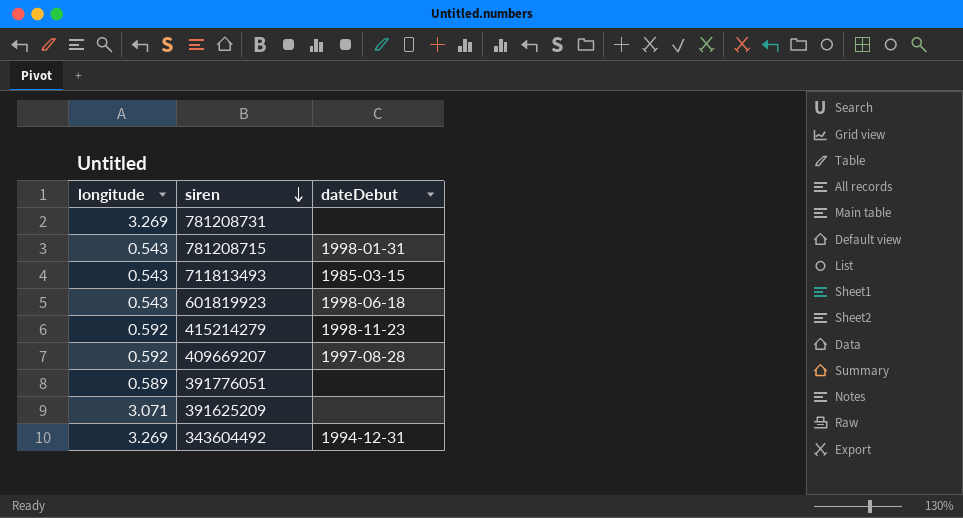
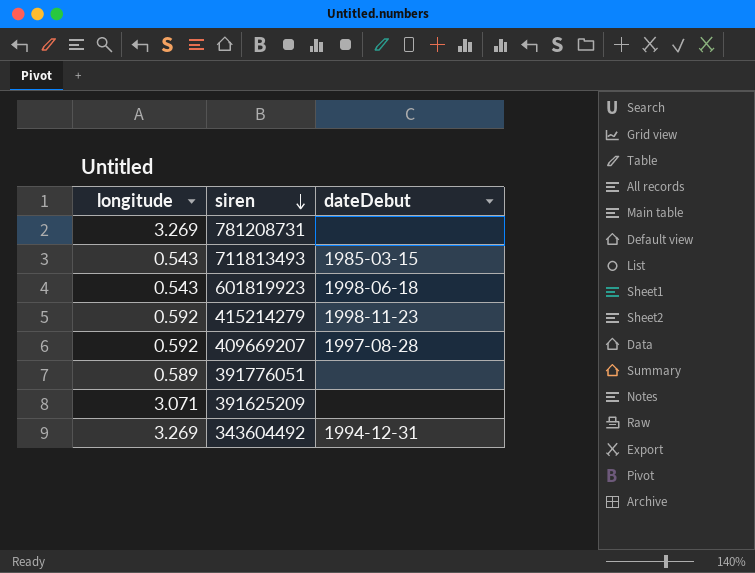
row 781208715: 0.543 | 1998-01-31 -> none

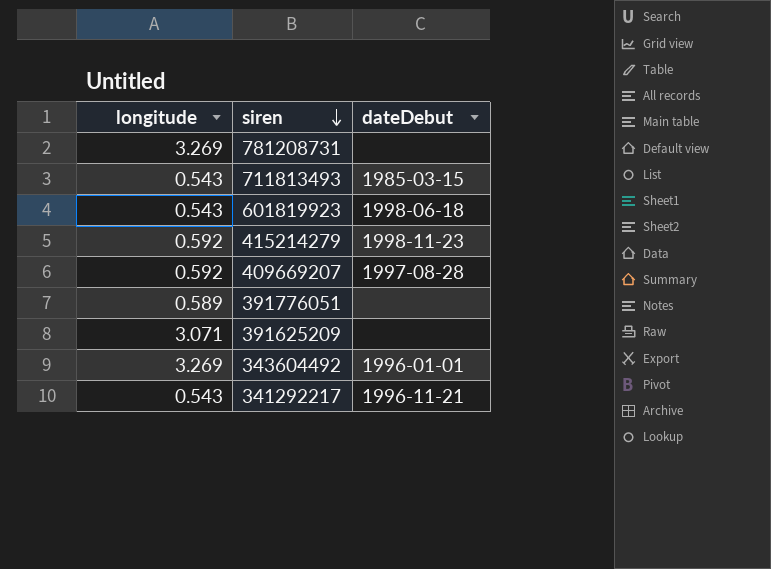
343604492 | dateDebut: 1994-12-31 -> 1996-01-01
row 341292217: none -> 0.543 | 1996-11-21

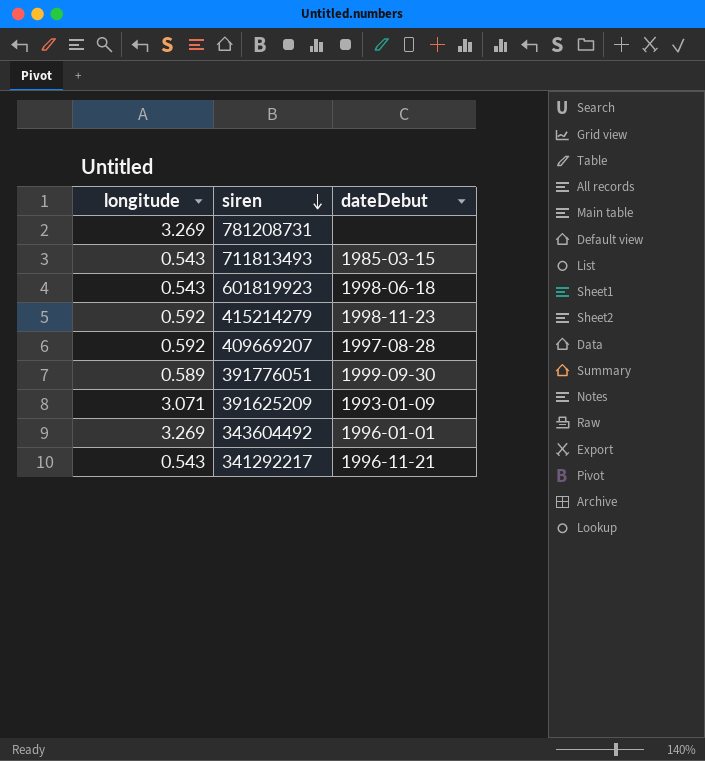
391776051 | dateDebut: none -> 1999-09-30
391625209 | dateDebut: none -> 1993-01-09

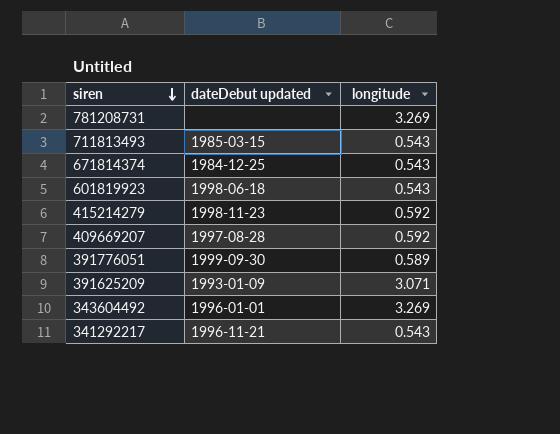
column name: dateDebut -> dateDebut updated
column longitude | position: 1 -> 3
row 671814374: none -> 1984-12-25 | 0.543

